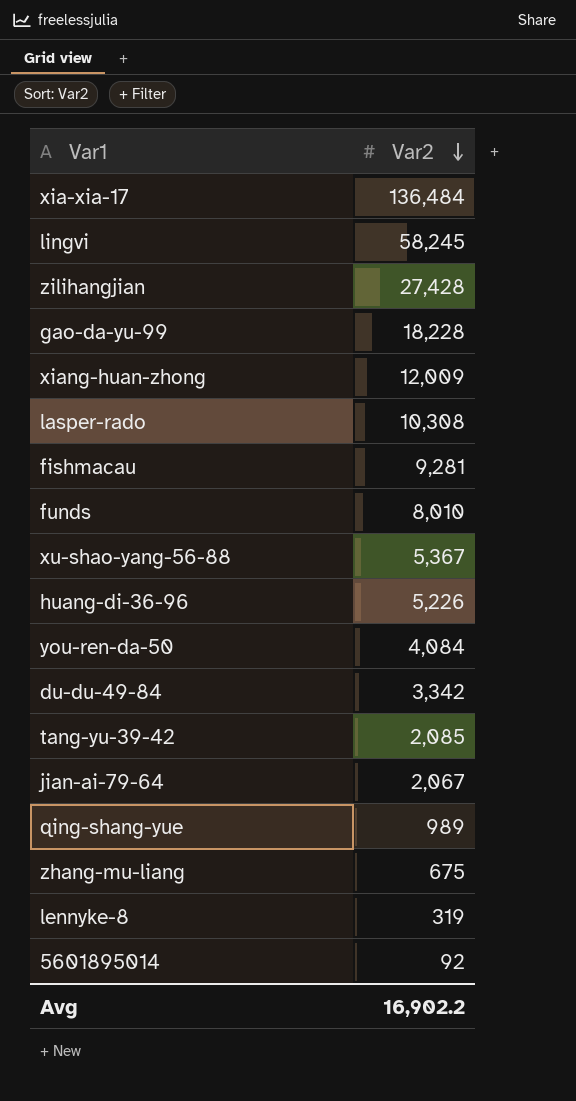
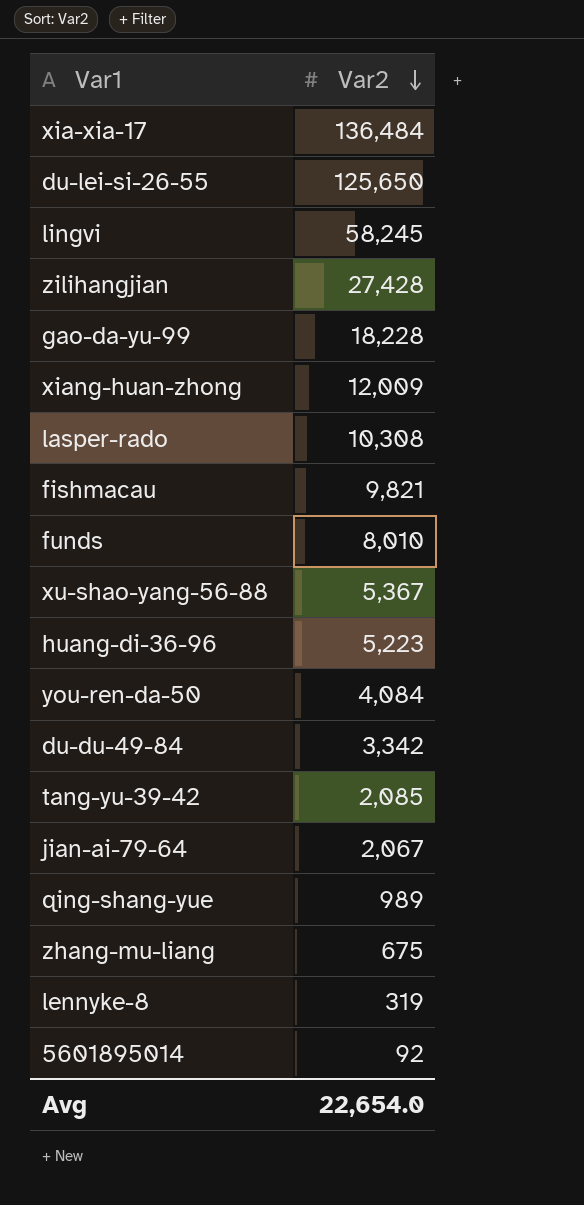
row du-lei-si-26-55: none -> 125,650
fishmacau | Var2: 9,281 -> 9,821
huang-di-36-96 | Var2: 5,226 -> 5,223
Avg | Var2: 16,902.2 -> 22,654.0

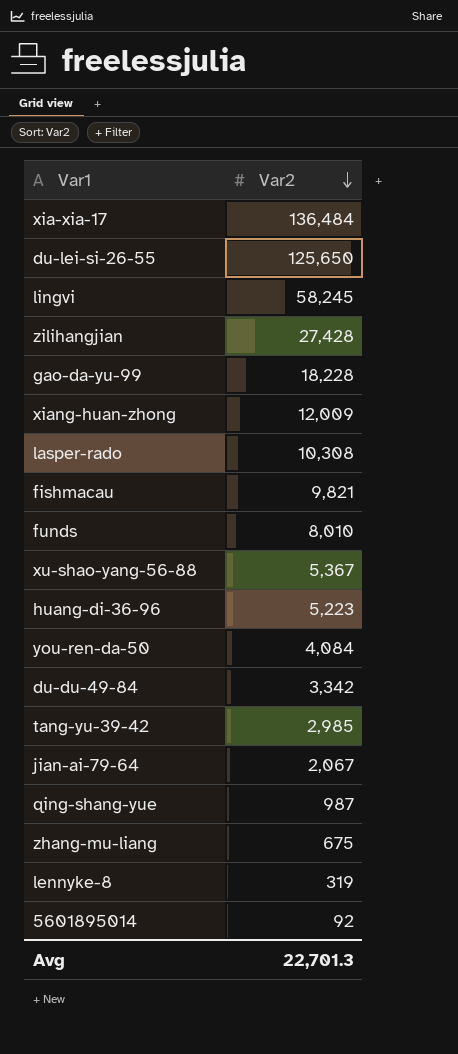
tang-yu-39-42 | Var2: 2,085 -> 2,985
qing-shang-yue | Var2: 989 -> 987
Avg | Var2: 22,654.0 -> 22,701.3

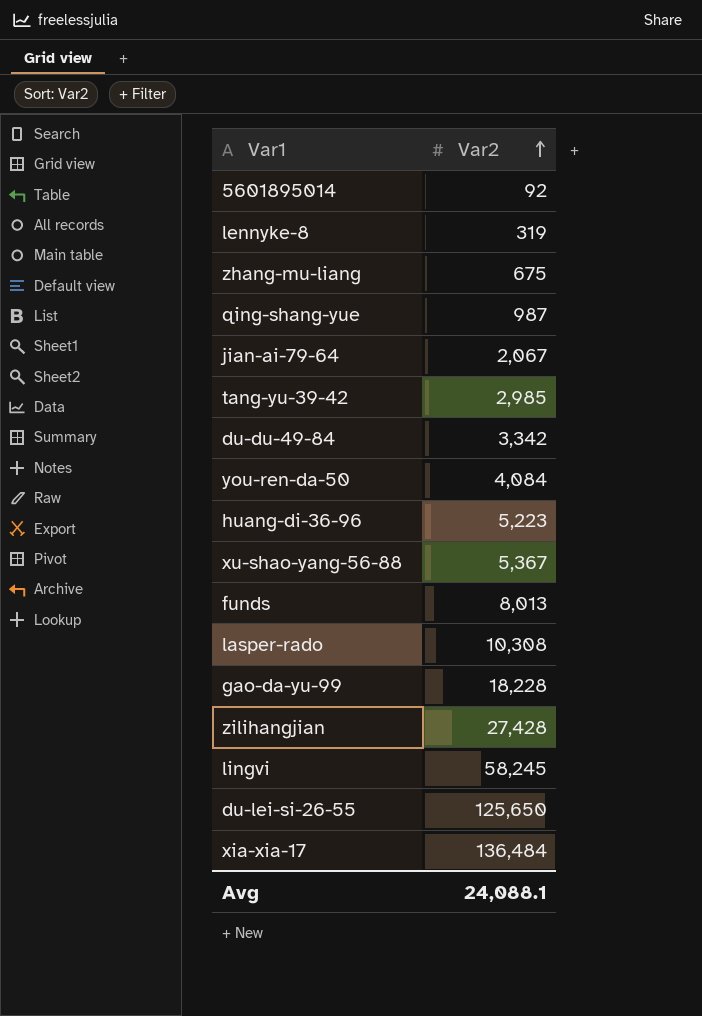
row order: Var2 descending -> Var2 ascending
row xiang-huan-zhong: 12,009 -> none
row fishmacau: 9,821 -> none
funds | Var2: 8,010 -> 8,013
Avg | Var2: 22,701.3 -> 24,088.1

